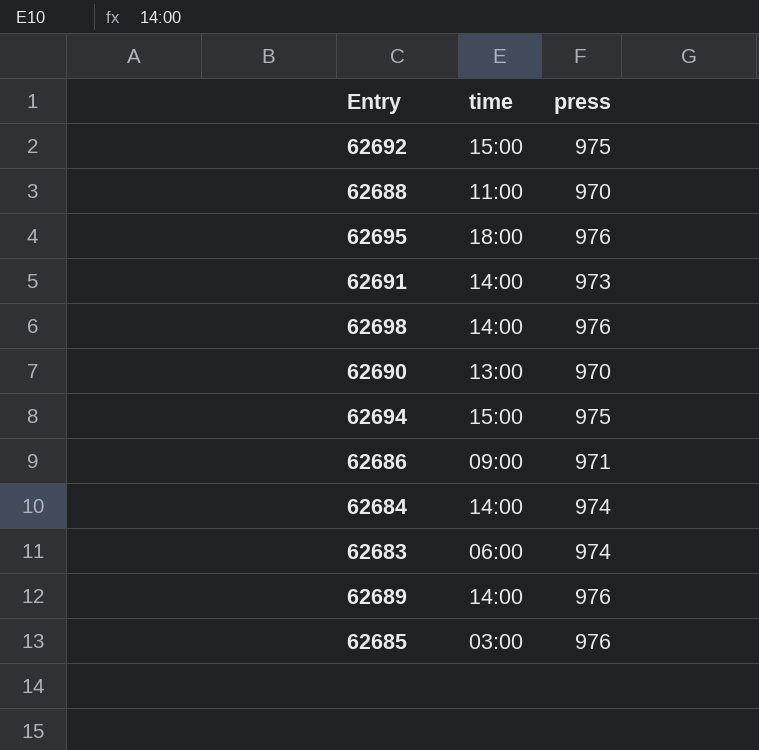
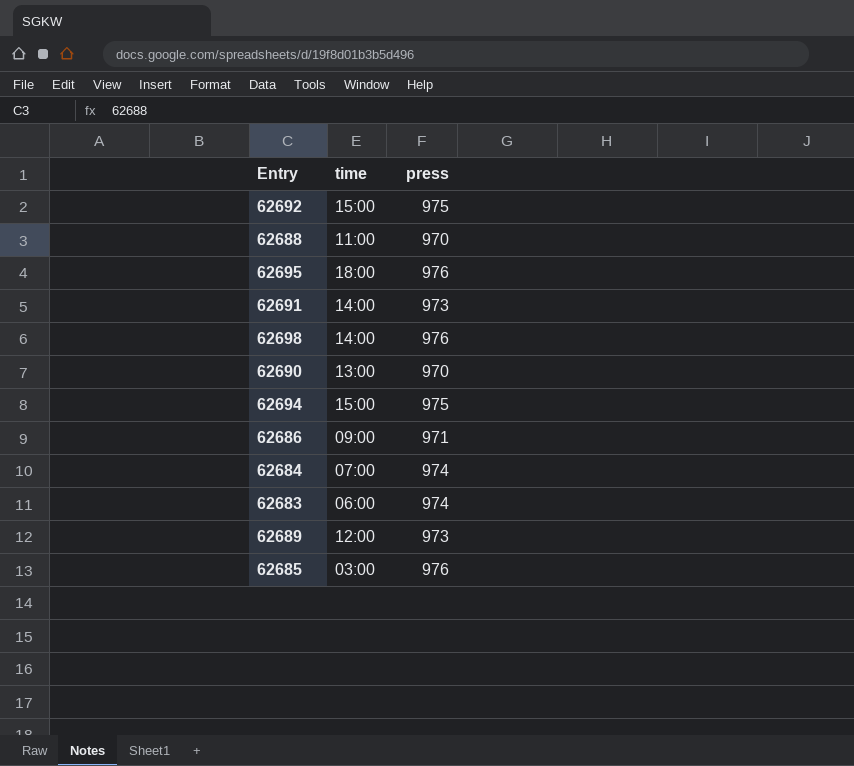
62684 | time: 14:00 -> 07:00
62689 | time: 14:00 -> 12:00
62689 | press: 976 -> 973

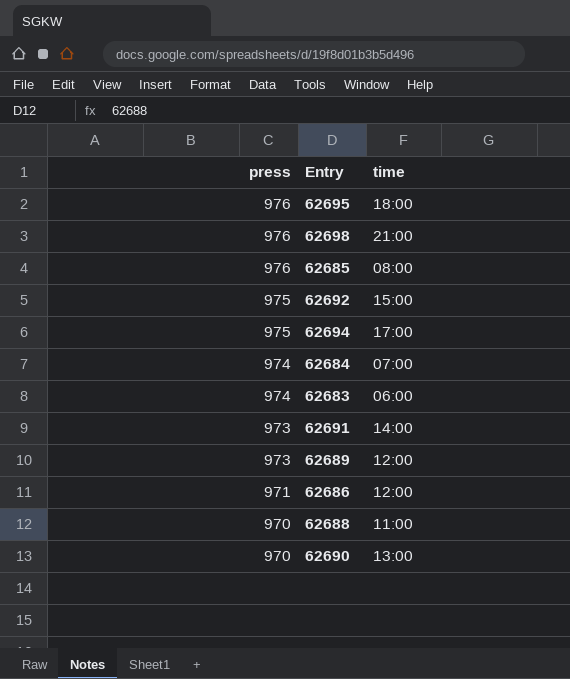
row order: none -> press descending
column press | position: 3 -> 1
62698 | time: 14:00 -> 21:00
62685 | time: 03:00 -> 08:00
62694 | time: 15:00 -> 17:00
62686 | time: 09:00 -> 12:00

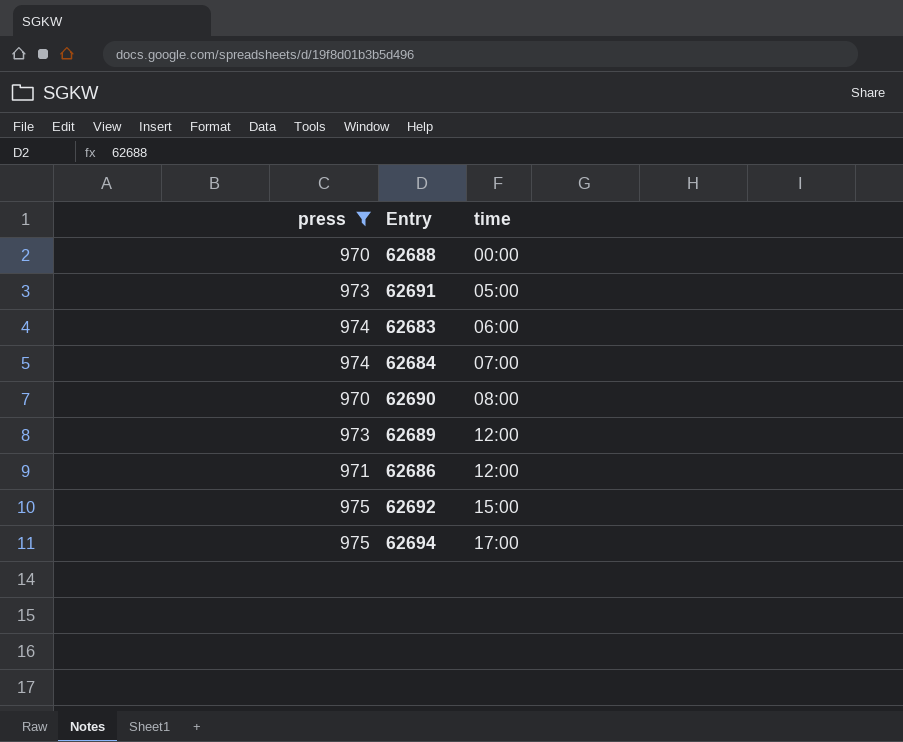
filter: none -> press != 976
row order: press descending -> time ascending
62688 | time: 11:00 -> 00:00
62691 | time: 14:00 -> 05:00
62690 | time: 13:00 -> 08:00

